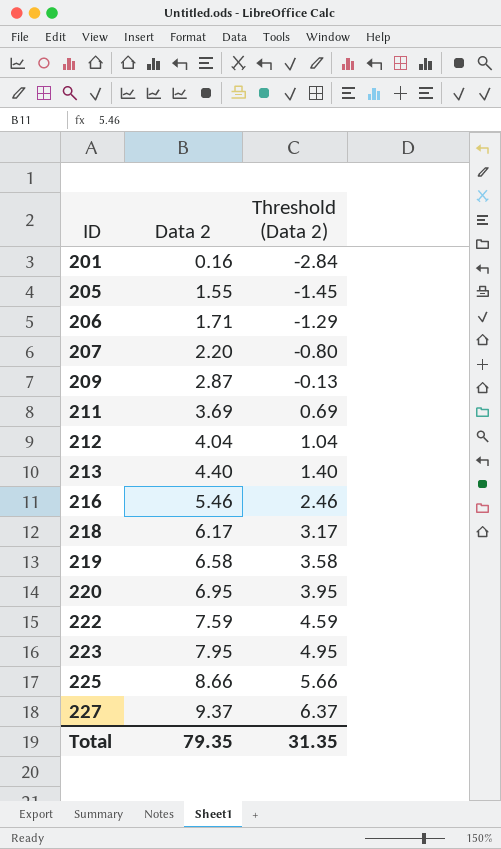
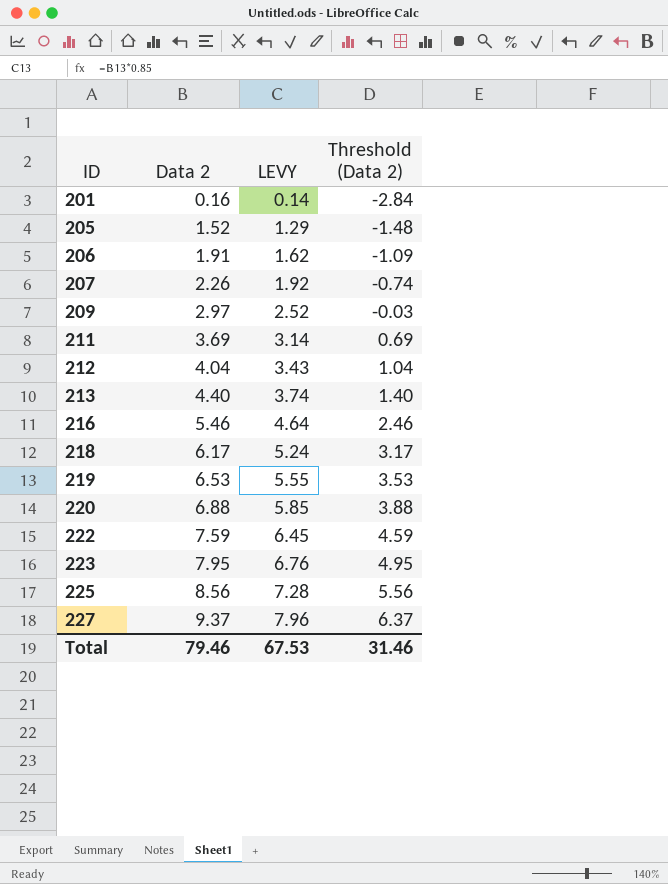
column LEVY | formula: none -> [Data 2] * 0.85
205 | Data 2: 1.55 -> 1.52
205 | Threshold (Data 2): -1.45 -> -1.48
206 | Data 2: 1.71 -> 1.91
206 | Threshold (Data 2): -1.29 -> -1.09
207 | Data 2: 2.20 -> 2.26
207 | Threshold (Data 2): -0.80 -> -0.74
209 | Data 2: 2.87 -> 2.97
209 | Threshold (Data 2): -0.13 -> -0.03
219 | Data 2: 6.58 -> 6.53
219 | Threshold (Data 2): 3.58 -> 3.53
220 | Data 2: 6.95 -> 6.88
220 | Threshold (Data 2): 3.95 -> 3.88
225 | Data 2: 8.66 -> 8.56
225 | Threshold (Data 2): 5.66 -> 5.56
Total | Data 2: 79.35 -> 79.46
Total | Threshold (Data 2): 31.35 -> 31.46

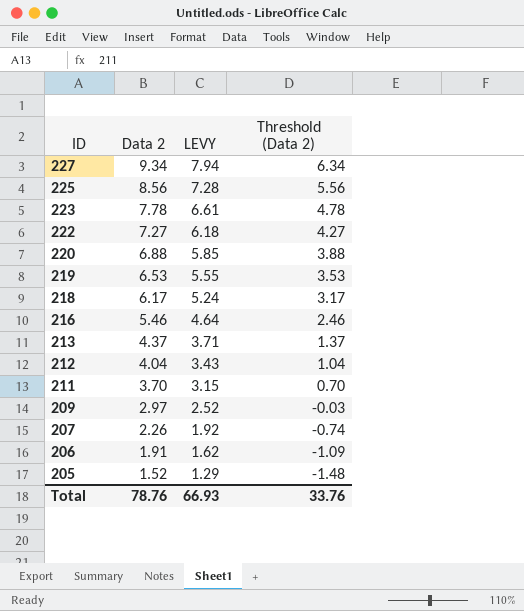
row order: ID ascending -> ID descending
row 201: 0.16 | 0.14 | -2.84 -> none
227 | Data 2: 9.37 -> 9.34
227 | LEVY: 7.96 -> 7.94
227 | Threshold (Data 2): 6.37 -> 6.34
223 | Data 2: 7.95 -> 7.78
223 | LEVY: 6.76 -> 6.61
223 | Threshold (Data 2): 4.95 -> 4.78
222 | Data 2: 7.59 -> 7.27
222 | LEVY: 6.45 -> 6.18
222 | Threshold (Data 2): 4.59 -> 4.27
213 | Data 2: 4.40 -> 4.37
213 | LEVY: 3.74 -> 3.71
213 | Threshold (Data 2): 1.40 -> 1.37
211 | Data 2: 3.69 -> 3.70
211 | LEVY: 3.14 -> 3.15
211 | Threshold (Data 2): 0.69 -> 0.70
Total | Data 2: 79.46 -> 78.76
Total | LEVY: 67.53 -> 66.93
Total | Threshold (Data 2): 31.46 -> 33.76

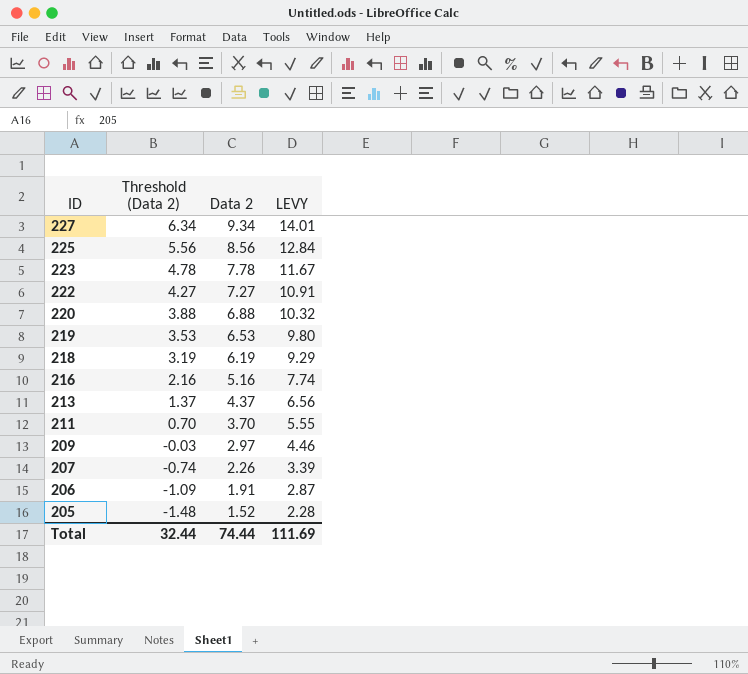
column Threshold (Data 2) | position: 4 -> 2
column LEVY | formula: [Data 2] * 0.85 -> [Data 2] * 1.5
row 212: 4.04 | 3.43 | 1.04 -> none
218 | Threshold (Data 2): 3.17 -> 3.19
218 | Data 2: 6.17 -> 6.19
216 | Threshold (Data 2): 2.46 -> 2.16
216 | Data 2: 5.46 -> 5.16
Total | Threshold (Data 2): 33.76 -> 32.44
Total | Data 2: 78.76 -> 74.44
Total | LEVY: 66.93 -> 111.69

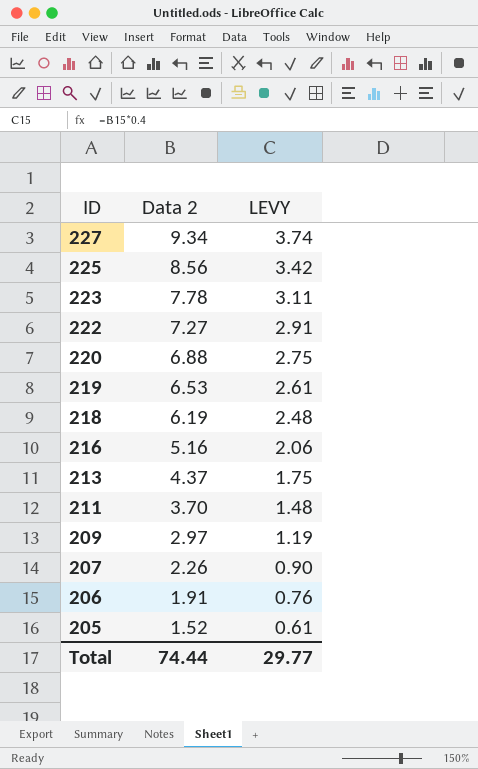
column Threshold (Data 2) | formula: [Data 2] - 3 -> none
column LEVY | formula: [Data 2] * 1.5 -> [Data 2] * 0.4
Total | LEVY: 111.69 -> 29.77

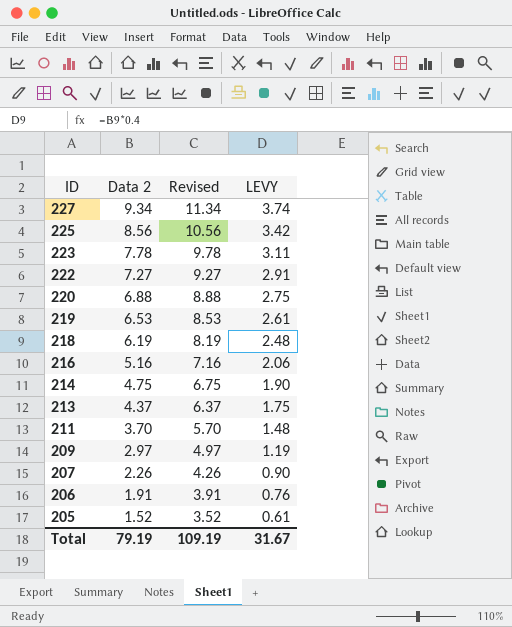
column Revised | formula: none -> [Data 2] + 2
row 214: none -> 4.75 | 6.75 | 1.90
Total | Data 2: 74.44 -> 79.19
Total | LEVY: 29.77 -> 31.67

